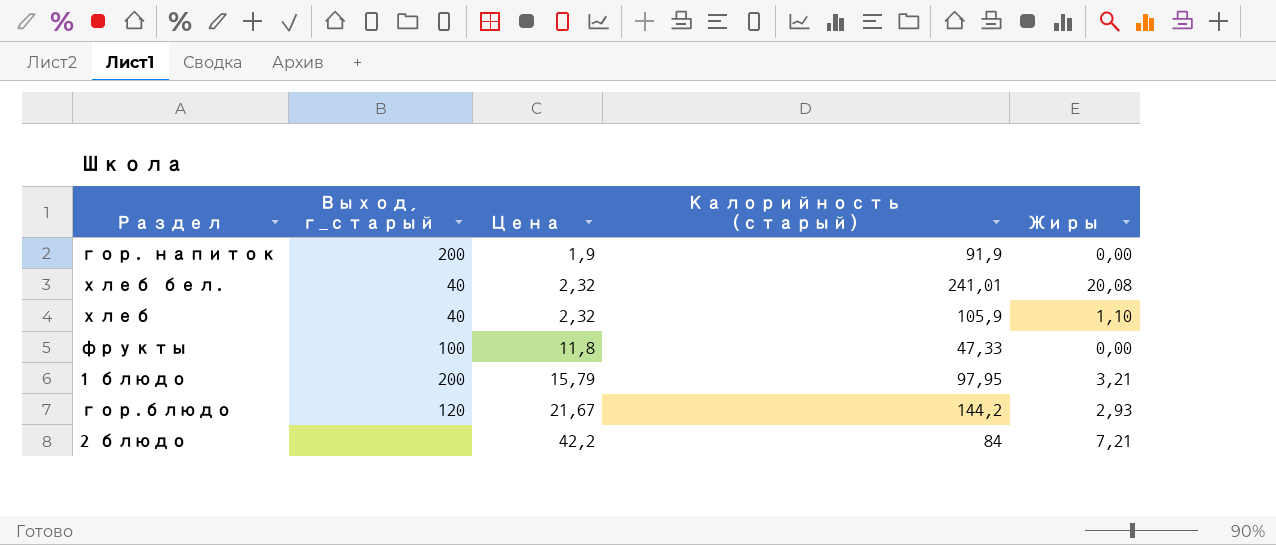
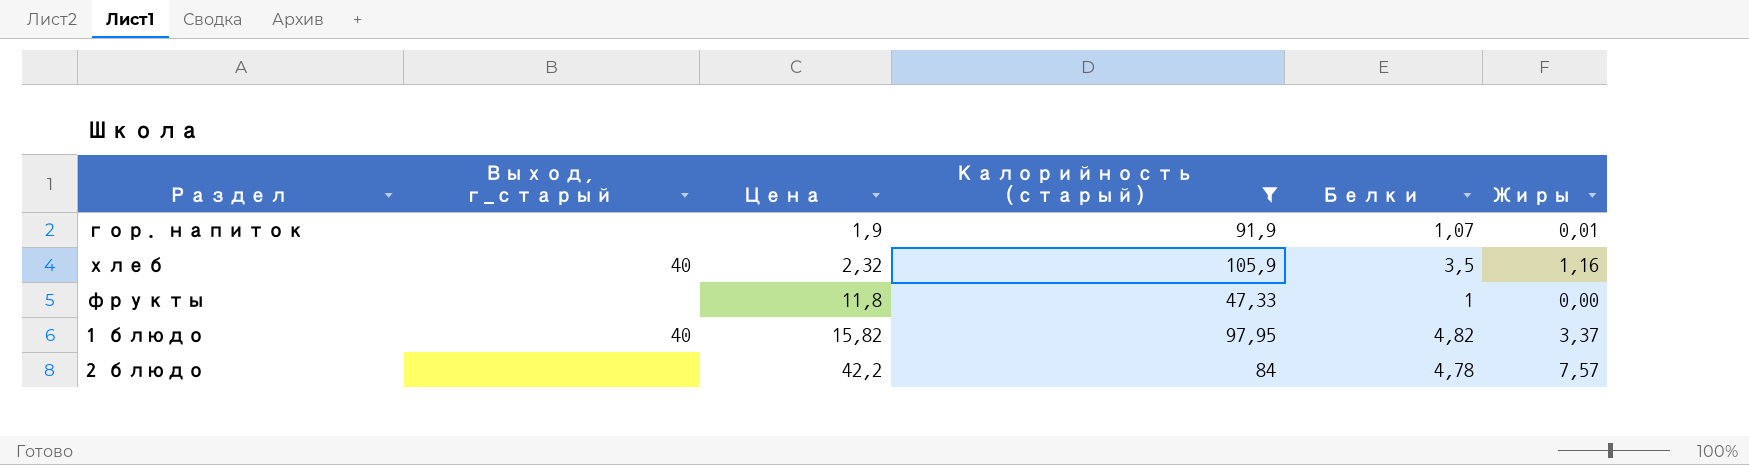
filter: none -> Калорийность (старый) <= 105,9
column Белки | position: none -> 5
гор. напиток | Выход, г_старый: 200 -> none
гор. напиток | Жиры: 0,00 -> 0,01
хлеб | Жиры: 1,10 -> 1,16
фрукты | Выход, г_старый: 100 -> none
1 блюдо | Выход, г_старый: 200 -> 40
1 блюдо | Цена: 15,79 -> 15,82
1 блюдо | Жиры: 3,21 -> 3,37
2 блюдо | Жиры: 7,21 -> 7,57

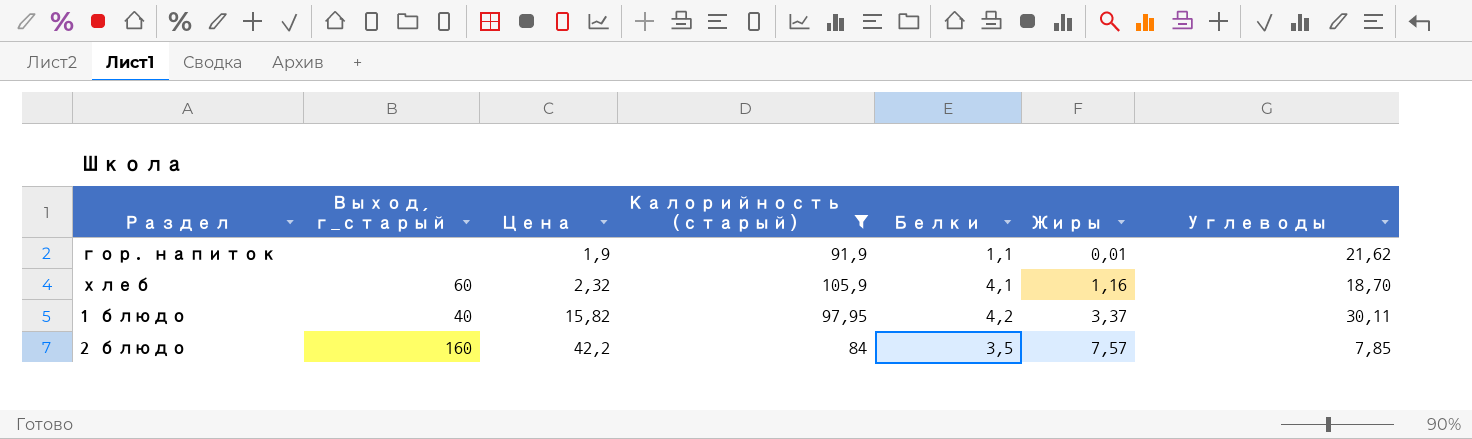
column Углеводы | position: none -> 7
row фрукты: none | 11,8 | 47,33 | 1 | 0,00 -> none
гор. напиток | Белки: 1,07 -> 1,1
хлеб | Выход, г_старый: 40 -> 60
хлеб | Белки: 3,5 -> 4,1
1 блюдо | Белки: 4,82 -> 4,2
2 блюдо | Выход, г_старый: none -> 160
2 блюдо | Белки: 4,78 -> 3,5

